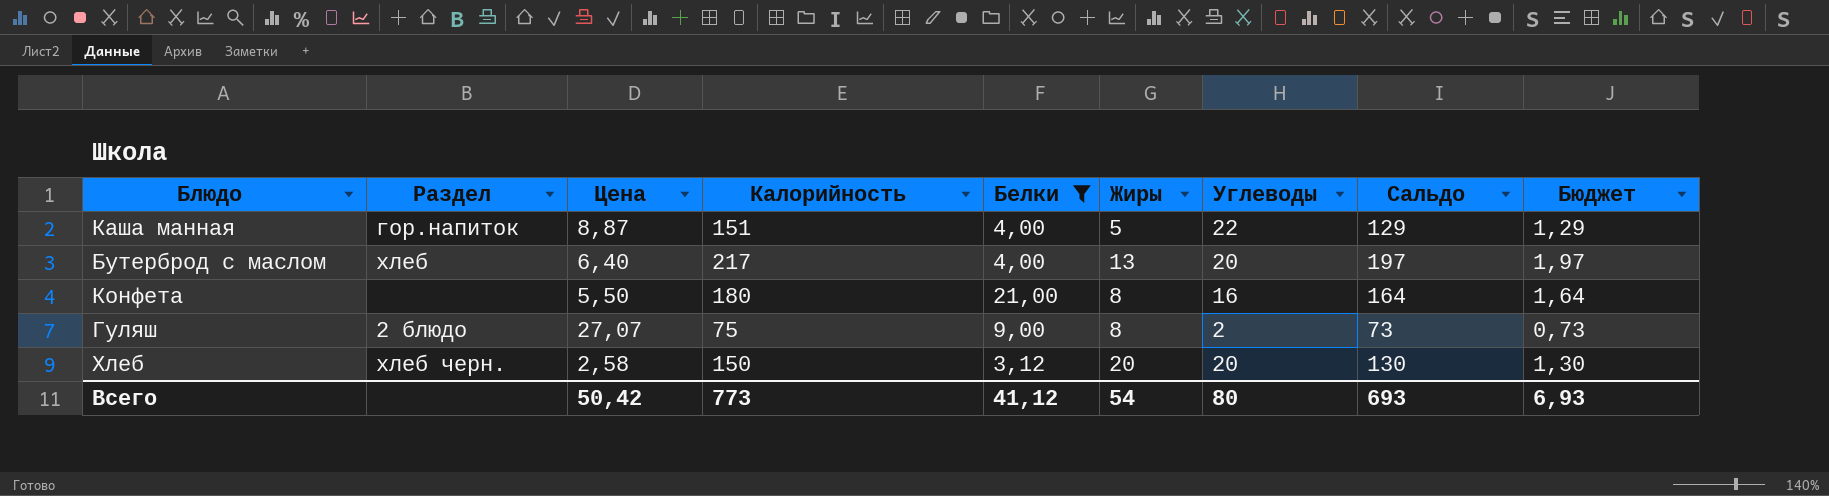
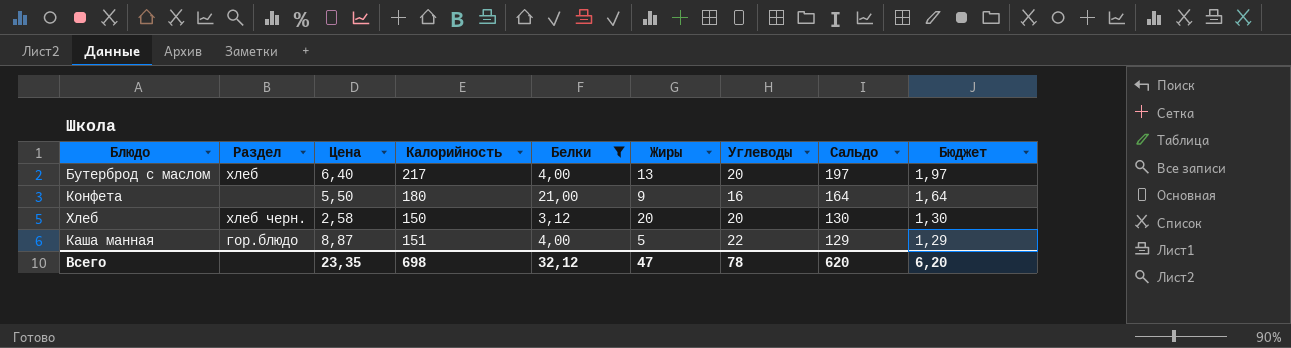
row order: none -> Сальдо descending
row Гуляш: 2 блюдо | 27,07 | 75 | 9,00 | 8 | 2 | 73 | 0,73 -> none
Конфета | Жиры: 8 -> 9
Каша манная | Раздел: гор.напиток -> гор.блюдо
Всего | Цена: 50,42 -> 23,35
Всего | Калорийность: 773 -> 698
Всего | Белки: 41,12 -> 32,12
Всего | Жиры: 54 -> 47
Всего | Углеводы: 80 -> 78
Всего | Сальдо: 693 -> 620
Всего | Бюджет: 6,93 -> 6,20

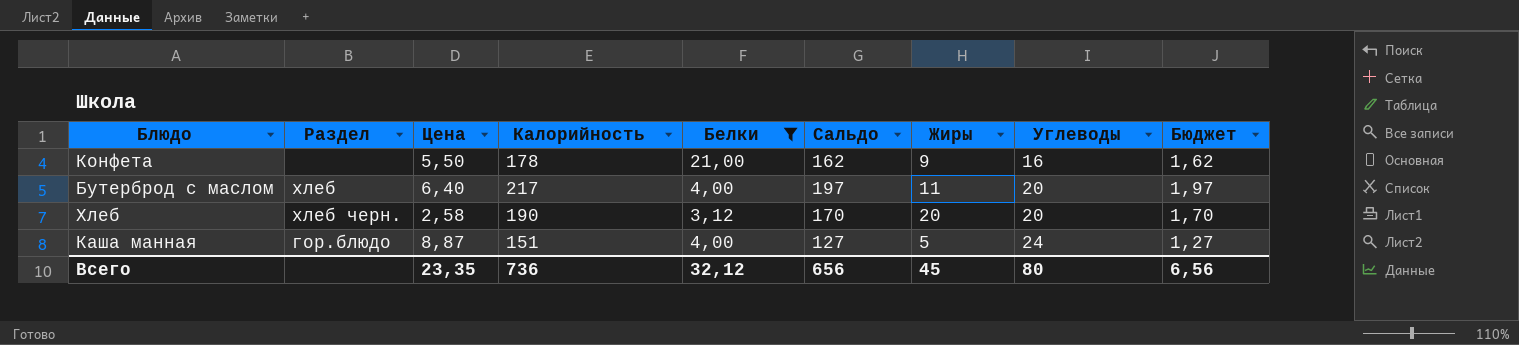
row order: Сальдо descending -> Углеводы ascending
column Сальдо | position: 8 -> 6
Конфета | Калорийность: 180 -> 178
Конфета | Сальдо: 164 -> 162
Конфета | Бюджет: 1,64 -> 1,62
Бутерброд с маслом | Жиры: 13 -> 11
Хлеб | Калорийность: 150 -> 190
Хлеб | Сальдо: 130 -> 170
Хлеб | Бюджет: 1,30 -> 1,70
Каша манная | Сальдо: 129 -> 127
Каша манная | Углеводы: 22 -> 24
Каша манная | Бюджет: 1,29 -> 1,27
Всего | Калорийность: 698 -> 736
Всего | Сальдо: 620 -> 656
Всего | Жиры: 47 -> 45
Всего | Углеводы: 78 -> 80
Всего | Бюджет: 6,20 -> 6,56

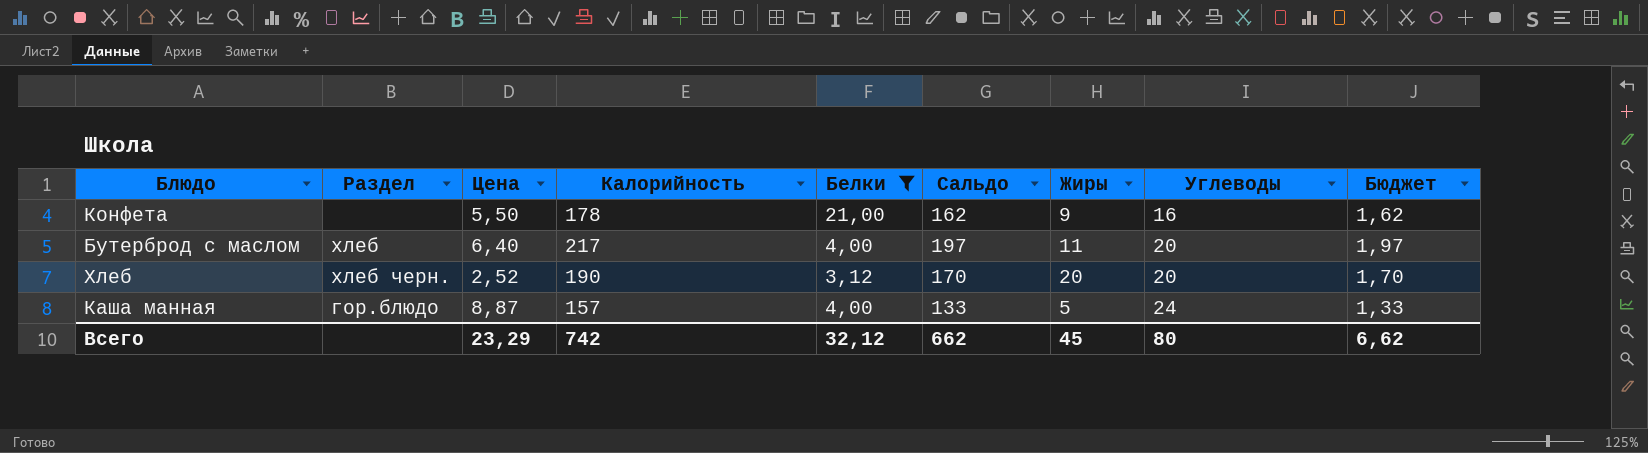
Хлеб | Цена: 2,58 -> 2,52
Каша манная | Калорийность: 151 -> 157
Каша манная | Сальдо: 127 -> 133
Каша манная | Бюджет: 1,27 -> 1,33
Всего | Цена: 23,35 -> 23,29
Всего | Калорийность: 736 -> 742
Всего | Сальдо: 656 -> 662
Всего | Бюджет: 6,56 -> 6,62

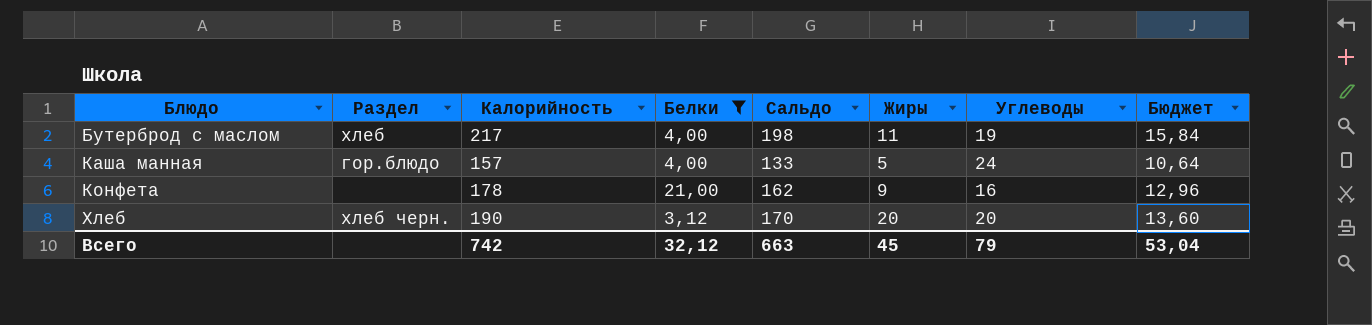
row order: Углеводы ascending -> Блюдо ascending
column Цена | position: 3 -> none
column Бюджет | formula: [Сальдо] * 0,01 -> [Сальдо] * 0,08
Бутерброд с маслом | Сальдо: 197 -> 198
Бутерброд с маслом | Углеводы: 20 -> 19
Всего | Сальдо: 662 -> 663
Всего | Углеводы: 80 -> 79
Всего | Бюджет: 6,62 -> 53,04

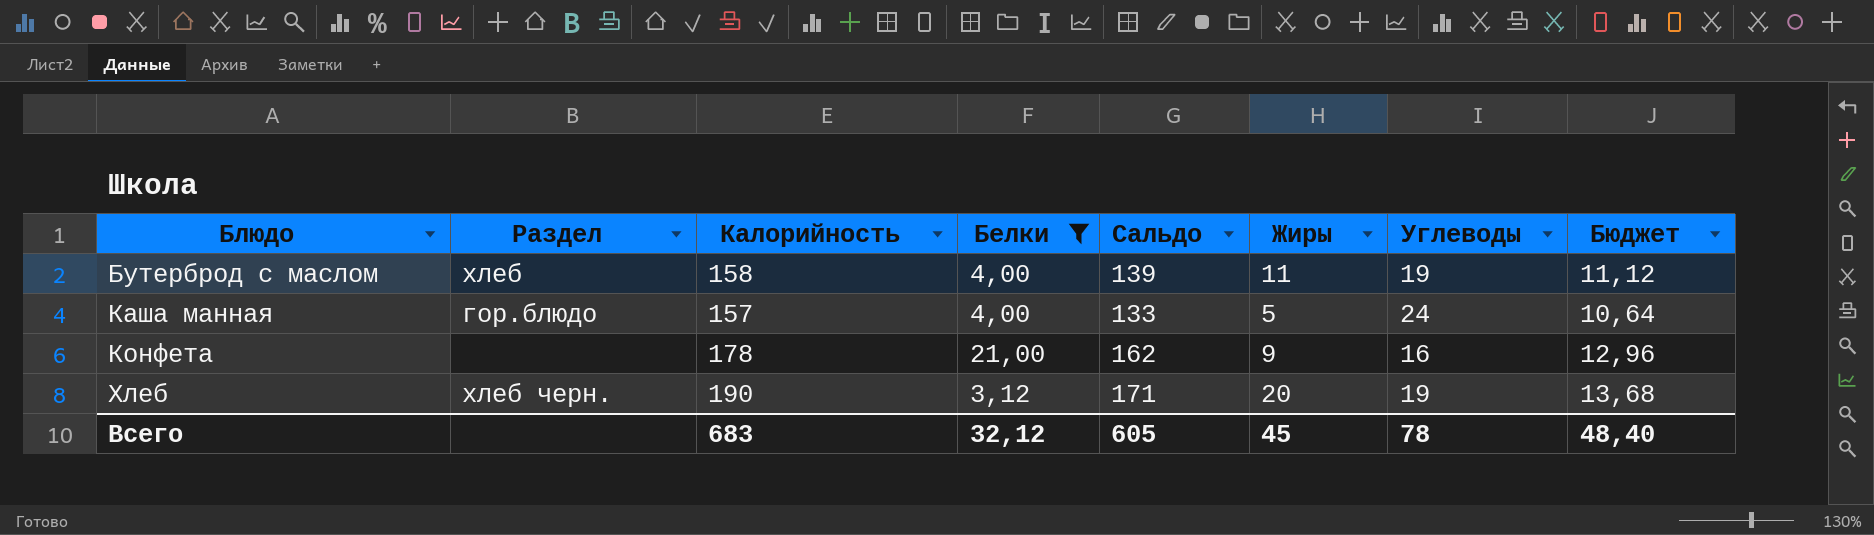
Бутерброд с маслом | Калорийность: 217 -> 158
Бутерброд с маслом | Сальдо: 198 -> 139
Бутерброд с маслом | Бюджет: 15,84 -> 11,12
Хлеб | Сальдо: 170 -> 171
Хлеб | Углеводы: 20 -> 19
Хлеб | Бюджет: 13,60 -> 13,68
Всего | Калорийность: 742 -> 683
Всего | Сальдо: 663 -> 605
Всего | Углеводы: 79 -> 78
Всего | Бюджет: 53,04 -> 48,40

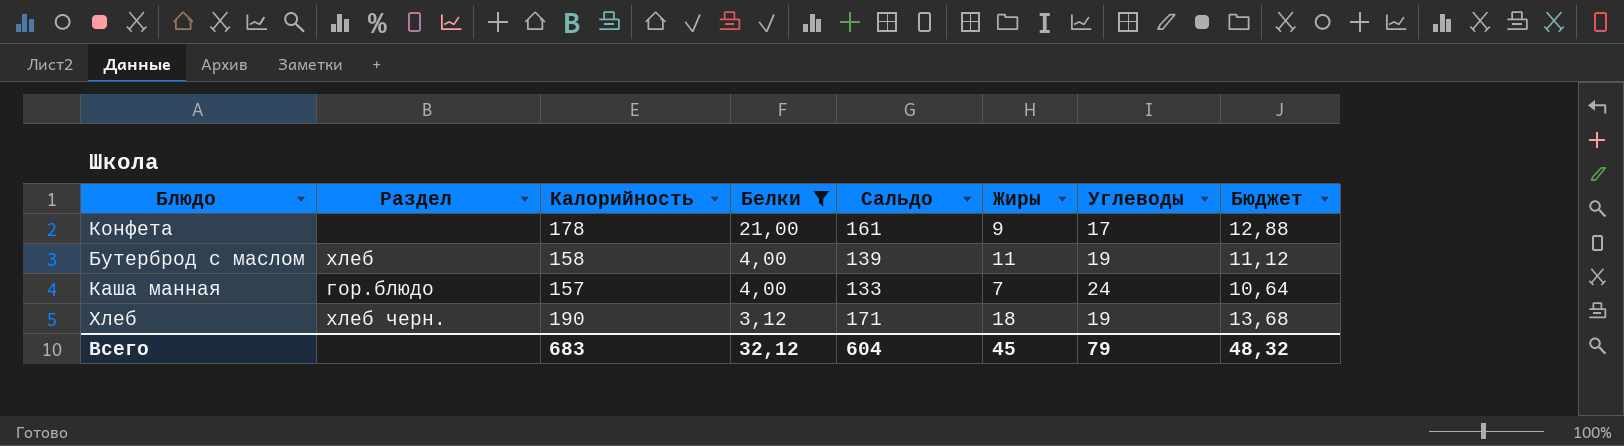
row order: Блюдо ascending -> Белки descending
Конфета | Сальдо: 162 -> 161
Конфета | Углеводы: 16 -> 17
Конфета | Бюджет: 12,96 -> 12,88
Каша манная | Жиры: 5 -> 7
Хлеб | Жиры: 20 -> 18
Всего | Сальдо: 605 -> 604
Всего | Углеводы: 78 -> 79
Всего | Бюджет: 48,40 -> 48,32

